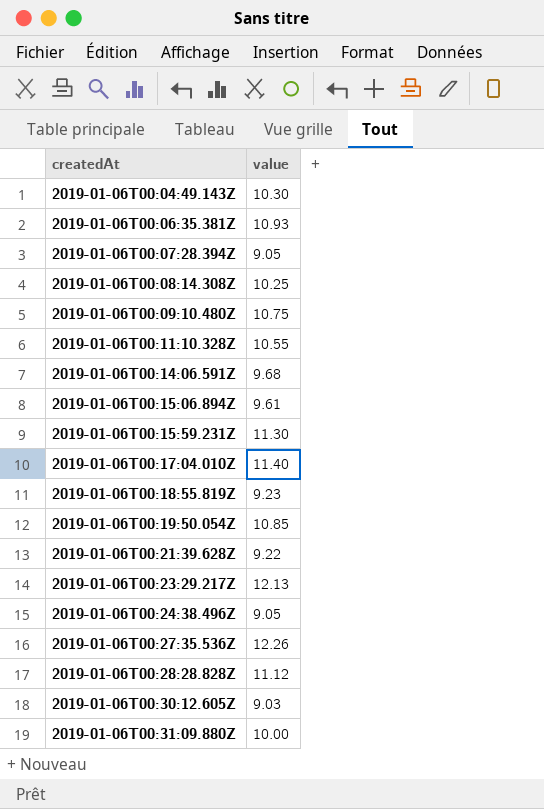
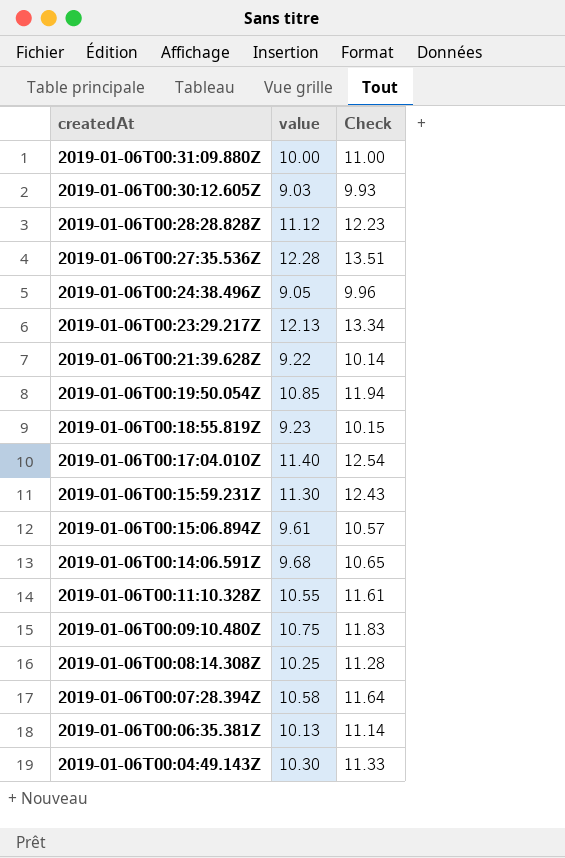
row order: createdAt ascending -> createdAt descending
column Check | formula: none -> [value] * 1.1
2019-01-06T00:27:35.536Z | value: 12.26 -> 12.28
2019-01-06T00:07:28.394Z | value: 9.05 -> 10.58
2019-01-06T00:06:35.381Z | value: 10.93 -> 10.13

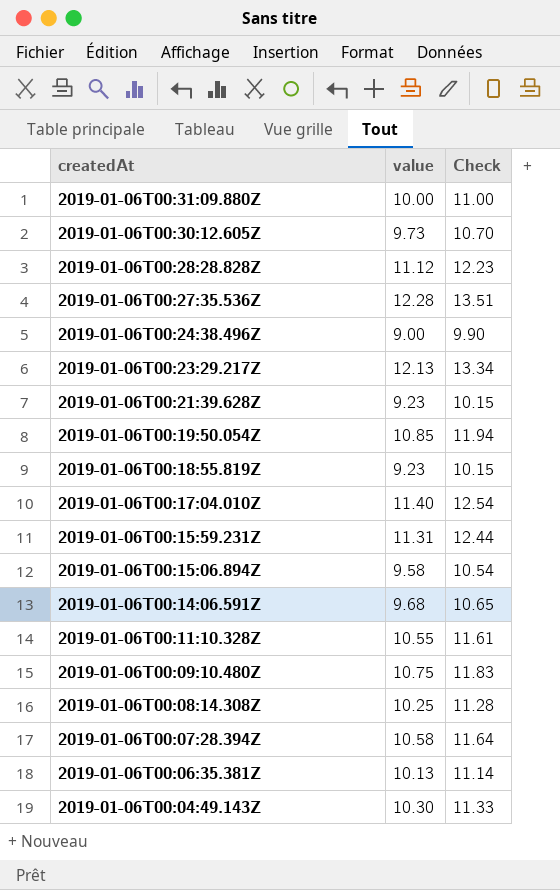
2019-01-06T00:30:12.605Z | value: 9.03 -> 9.73
2019-01-06T00:30:12.605Z | Check: 9.93 -> 10.70
2019-01-06T00:24:38.496Z | value: 9.05 -> 9.00
2019-01-06T00:24:38.496Z | Check: 9.96 -> 9.90
2019-01-06T00:21:39.628Z | value: 9.22 -> 9.23
2019-01-06T00:21:39.628Z | Check: 10.14 -> 10.15
2019-01-06T00:15:59.231Z | value: 11.30 -> 11.31
2019-01-06T00:15:59.231Z | Check: 12.43 -> 12.44
2019-01-06T00:15:06.894Z | value: 9.61 -> 9.58
2019-01-06T00:15:06.894Z | Check: 10.57 -> 10.54

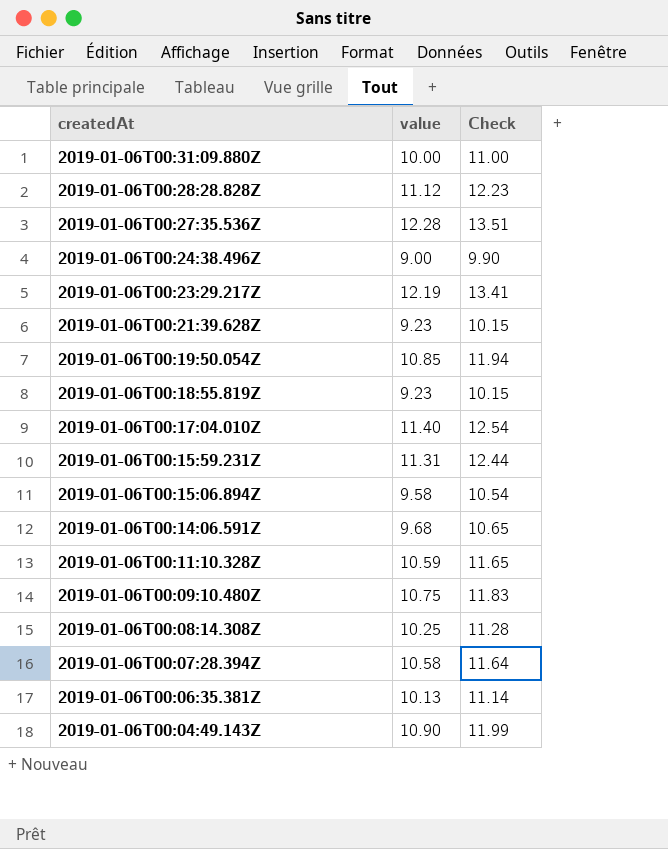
row 2019-01-06T00:30:12.605Z: 9.73 | 10.70 -> none
2019-01-06T00:23:29.217Z | value: 12.13 -> 12.19
2019-01-06T00:23:29.217Z | Check: 13.34 -> 13.41
2019-01-06T00:11:10.328Z | value: 10.55 -> 10.59
2019-01-06T00:11:10.328Z | Check: 11.61 -> 11.65
2019-01-06T00:04:49.143Z | value: 10.30 -> 10.90
2019-01-06T00:04:49.143Z | Check: 11.33 -> 11.99

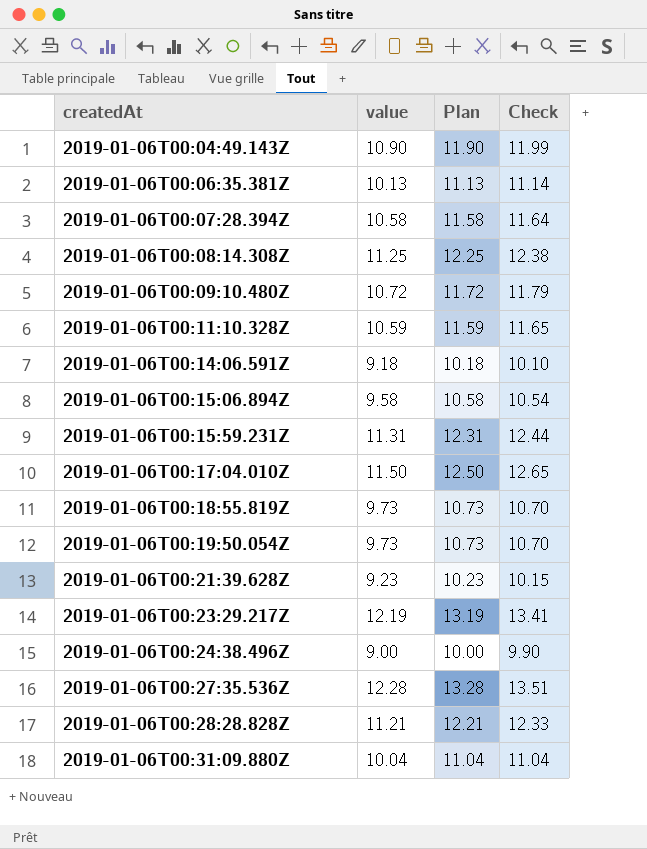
row order: createdAt descending -> createdAt ascending
column Plan | formula: none -> [value] + 1
2019-01-06T00:08:14.308Z | value: 10.25 -> 11.25
2019-01-06T00:08:14.308Z | Check: 11.28 -> 12.38
2019-01-06T00:09:10.480Z | value: 10.75 -> 10.72
2019-01-06T00:09:10.480Z | Check: 11.83 -> 11.79
2019-01-06T00:14:06.591Z | value: 9.68 -> 9.18
2019-01-06T00:14:06.591Z | Check: 10.65 -> 10.10
2019-01-06T00:17:04.010Z | value: 11.40 -> 11.50
2019-01-06T00:17:04.010Z | Check: 12.54 -> 12.65
2019-01-06T00:18:55.819Z | value: 9.23 -> 9.73
2019-01-06T00:18:55.819Z | Check: 10.15 -> 10.70
2019-01-06T00:19:50.054Z | value: 10.85 -> 9.73
2019-01-06T00:19:50.054Z | Check: 11.94 -> 10.70
2019-01-06T00:28:28.828Z | value: 11.12 -> 11.21
2019-01-06T00:28:28.828Z | Check: 12.23 -> 12.33
2019-01-06T00:31:09.880Z | value: 10.00 -> 10.04
2019-01-06T00:31:09.880Z | Check: 11.00 -> 11.04

